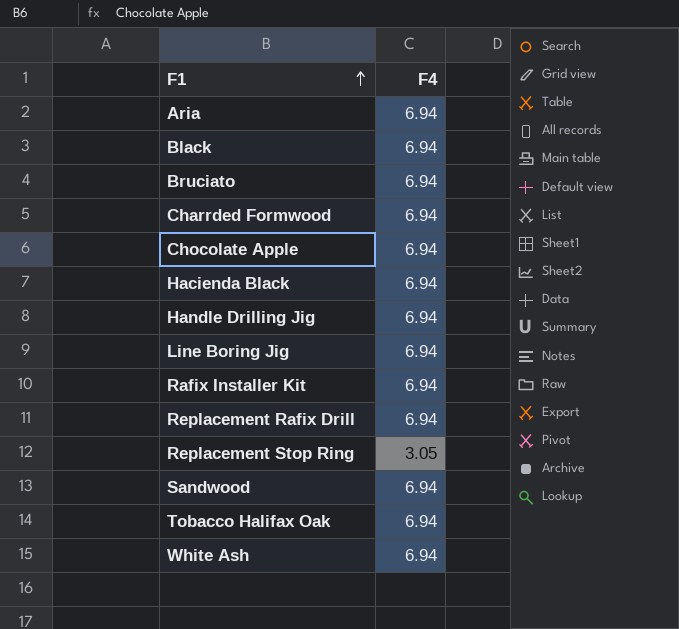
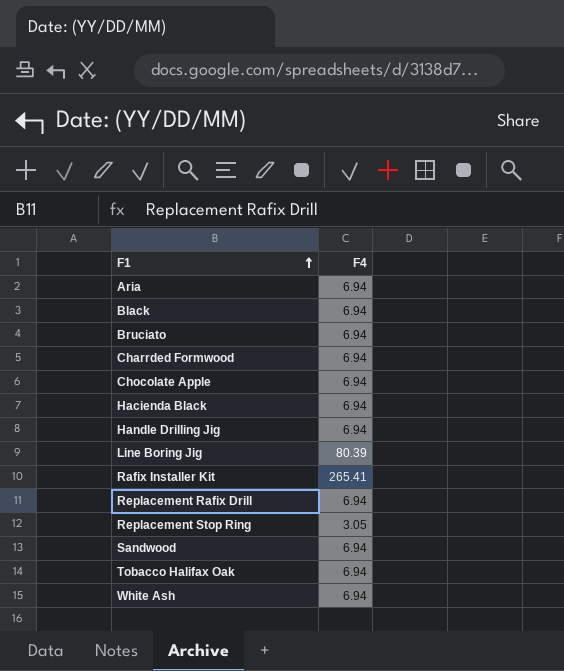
Line Boring Jig | F4: 6.94 -> 80.39
Rafix Installer Kit | F4: 6.94 -> 265.41

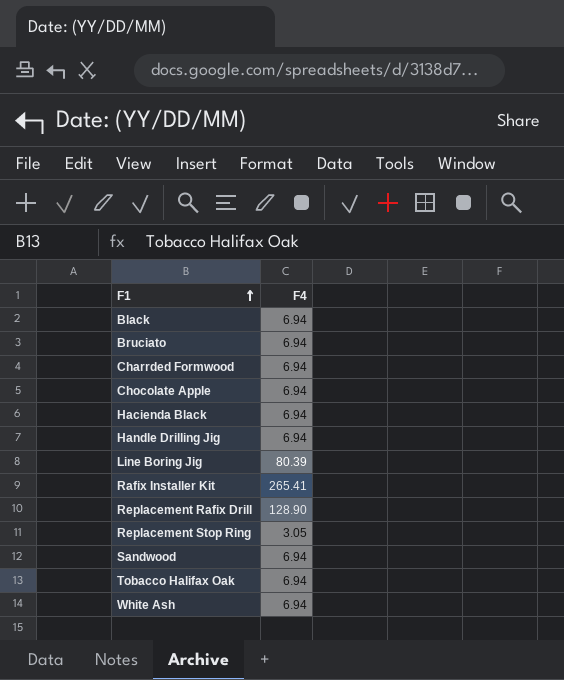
row Aria: 6.94 -> none
Replacement Rafix Drill | F4: 6.94 -> 128.90

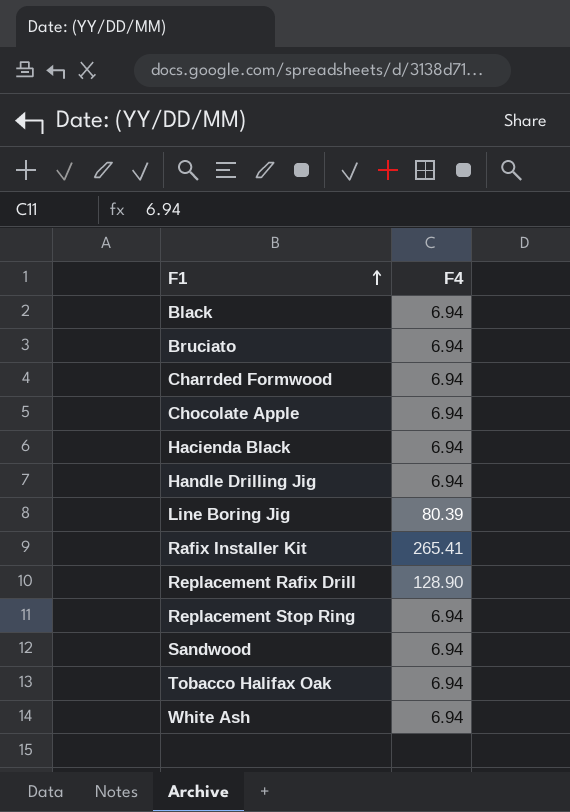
Replacement Stop Ring | F4: 3.05 -> 6.94

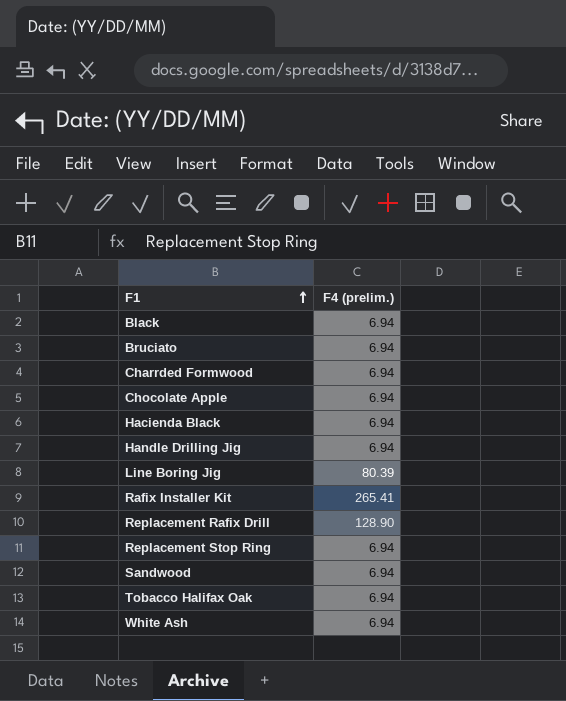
column name: F4 -> F4 (prelim.)

